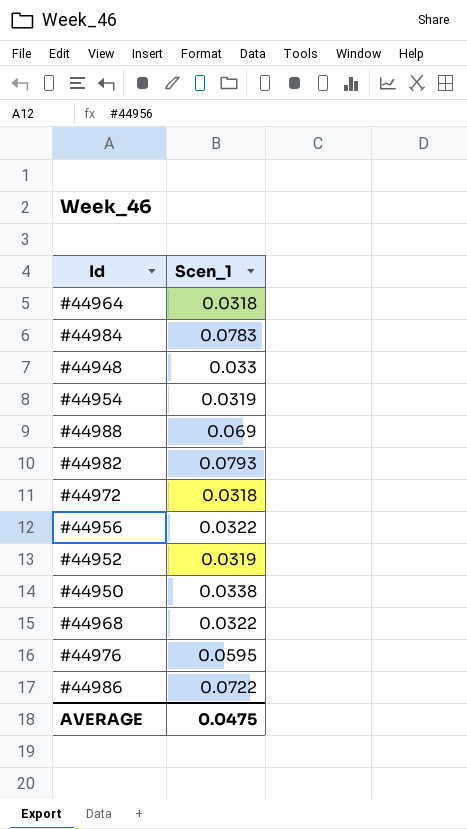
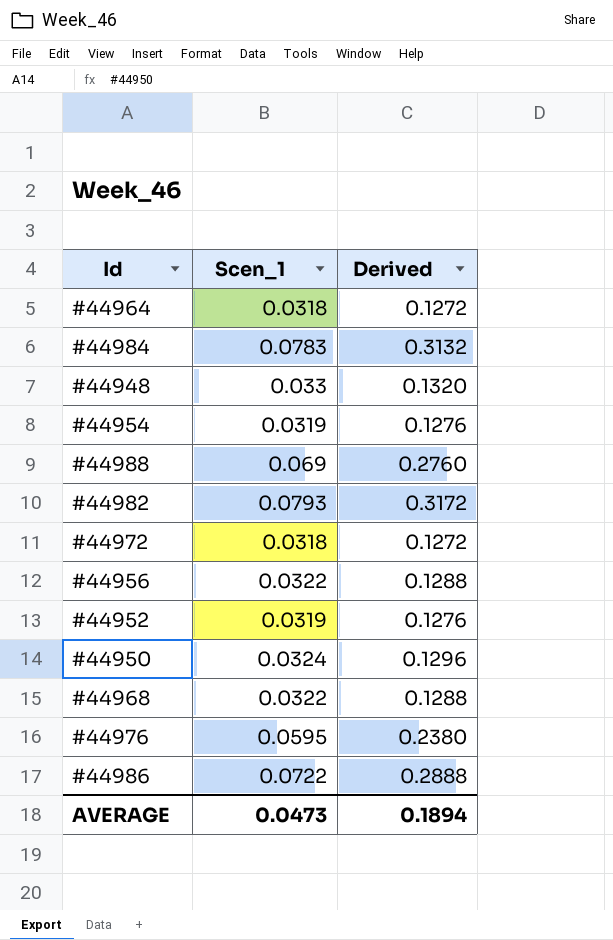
column Derived | formula: none -> [Scen_1] * 4
#44950 | Scen_1: 0.0338 -> 0.0324
AVERAGE | Scen_1: 0.0475 -> 0.0473

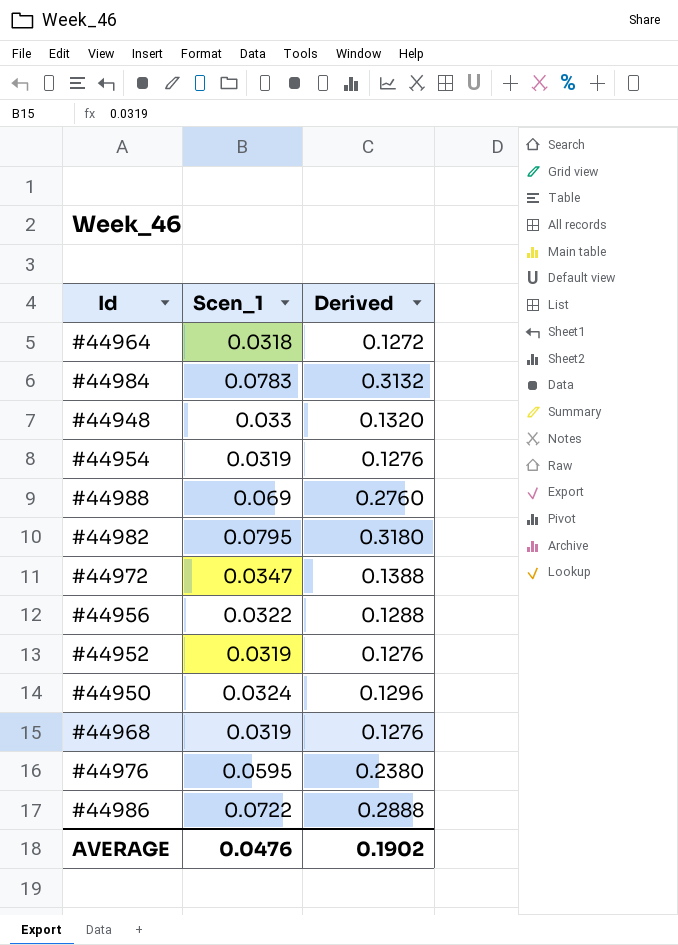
#44982 | Scen_1: 0.0793 -> 0.0795
#44982 | Derived: 0.3172 -> 0.3180
#44972 | Scen_1: 0.0318 -> 0.0347
#44972 | Derived: 0.1272 -> 0.1388
#44968 | Scen_1: 0.0322 -> 0.0319
#44968 | Derived: 0.1288 -> 0.1276
AVERAGE | Scen_1: 0.0473 -> 0.0476
AVERAGE | Derived: 0.1894 -> 0.1902

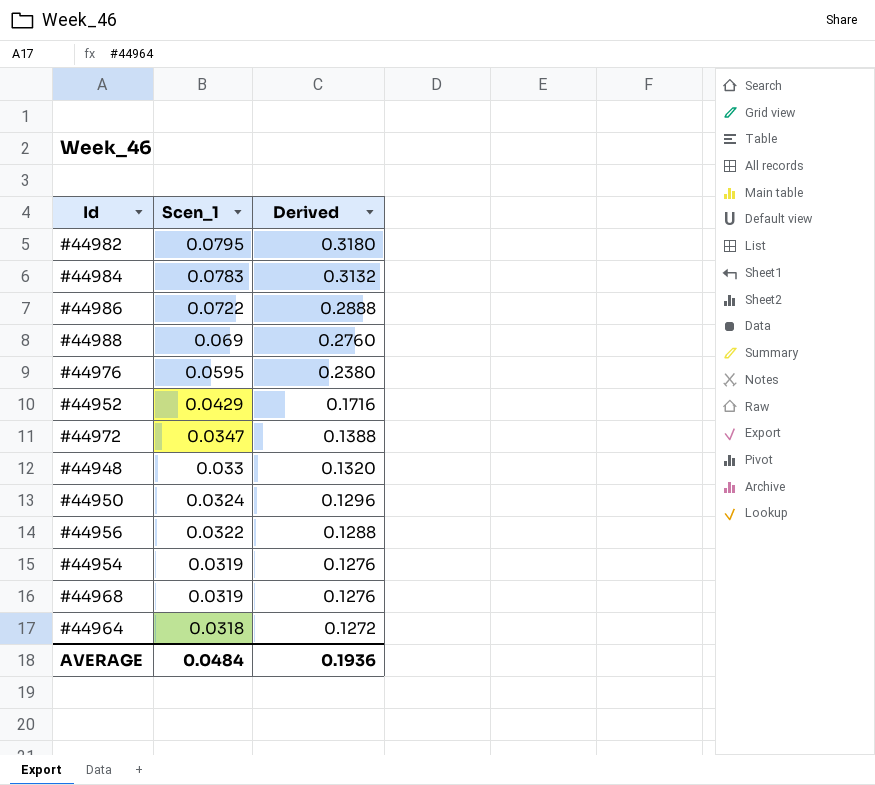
row order: none -> Scen_1 descending
#44952 | Scen_1: 0.0319 -> 0.0429
#44952 | Derived: 0.1276 -> 0.1716
AVERAGE | Scen_1: 0.0476 -> 0.0484
AVERAGE | Derived: 0.1902 -> 0.1936

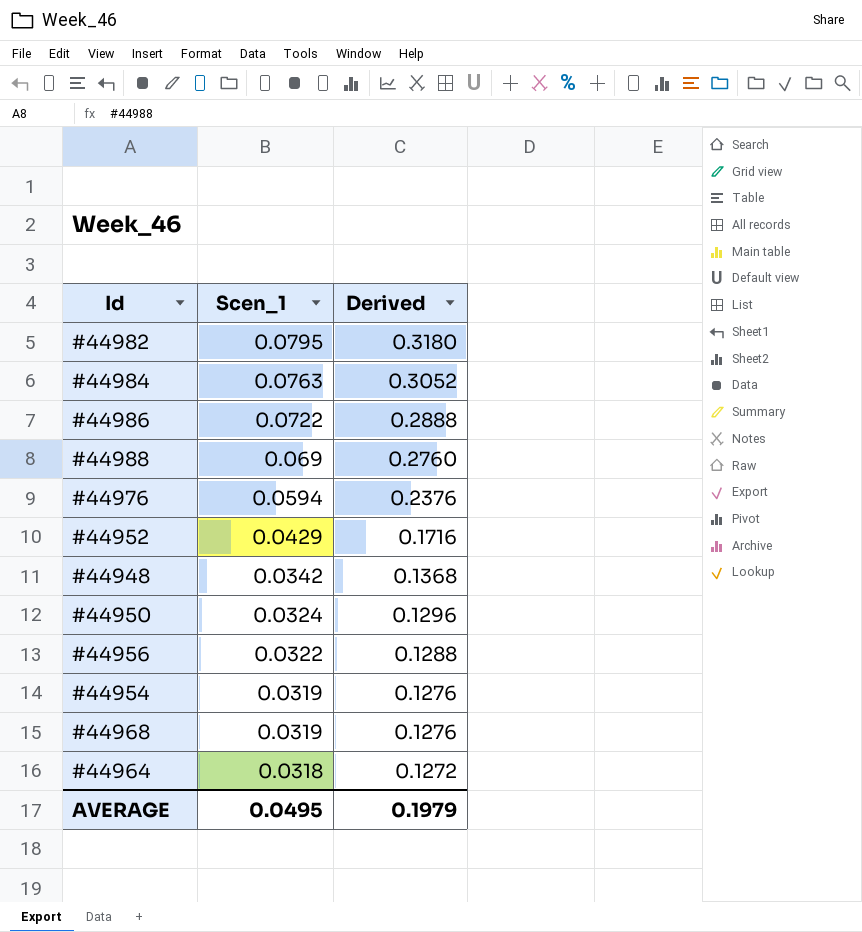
row #44972: 0.0347 | 0.1388 -> none
#44984 | Scen_1: 0.0783 -> 0.0763
#44984 | Derived: 0.3132 -> 0.3052
#44976 | Scen_1: 0.0595 -> 0.0594
#44976 | Derived: 0.2380 -> 0.2376
#44948 | Scen_1: 0.033 -> 0.0342
#44948 | Derived: 0.1320 -> 0.1368
AVERAGE | Scen_1: 0.0484 -> 0.0495
AVERAGE | Derived: 0.1936 -> 0.1979

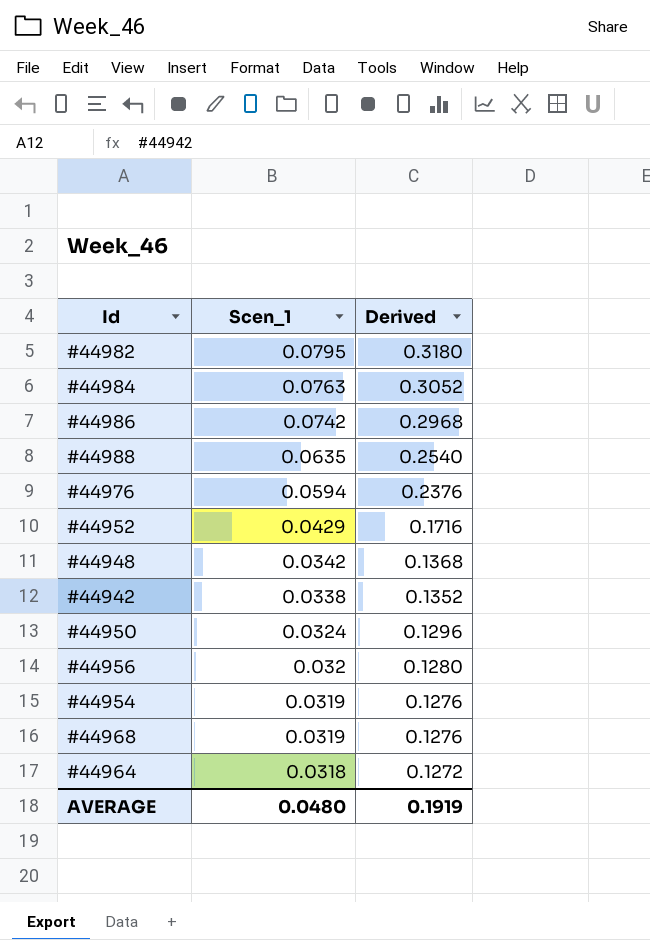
#44986 | Scen_1: 0.0722 -> 0.0742
#44986 | Derived: 0.2888 -> 0.2968
#44988 | Scen_1: 0.069 -> 0.0635
#44988 | Derived: 0.2760 -> 0.2540
row #44942: none -> 0.0338 | 0.1352
#44956 | Scen_1: 0.0322 -> 0.032
#44956 | Derived: 0.1288 -> 0.1280
AVERAGE | Scen_1: 0.0495 -> 0.0480
AVERAGE | Derived: 0.1979 -> 0.1919

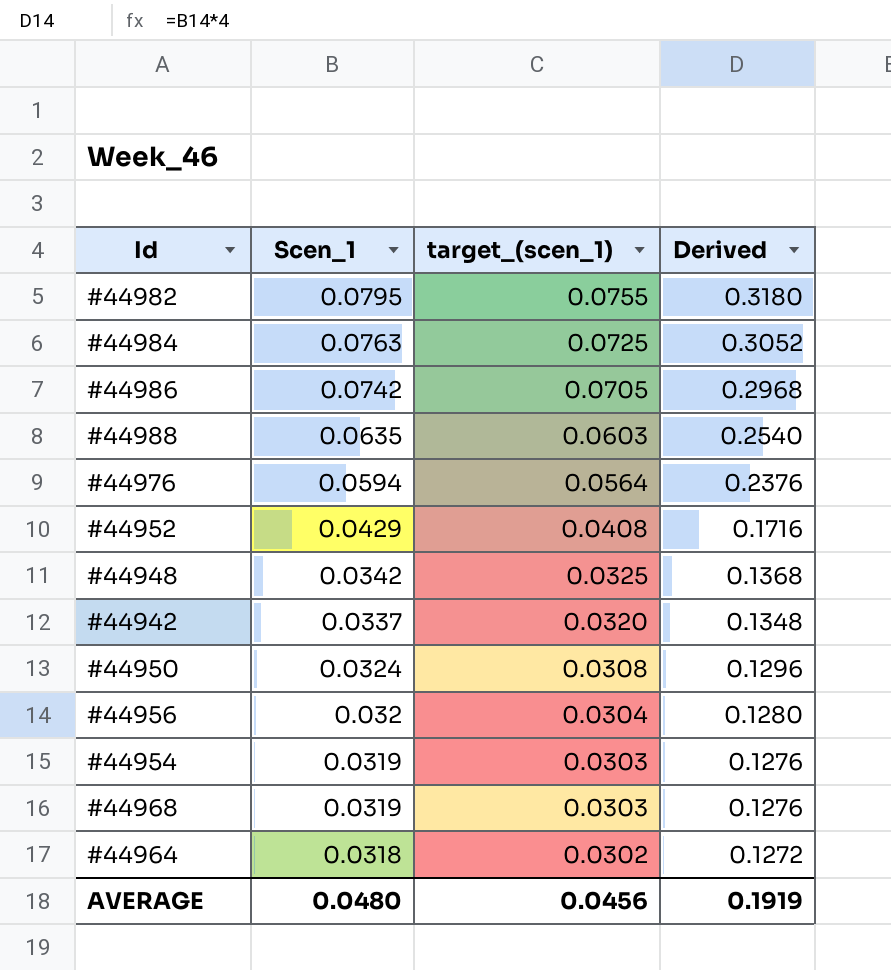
column target_(scen_1) | formula: none -> [Scen_1] * 0.95
#44942 | Scen_1: 0.0338 -> 0.0337
#44942 | Derived: 0.1352 -> 0.1348

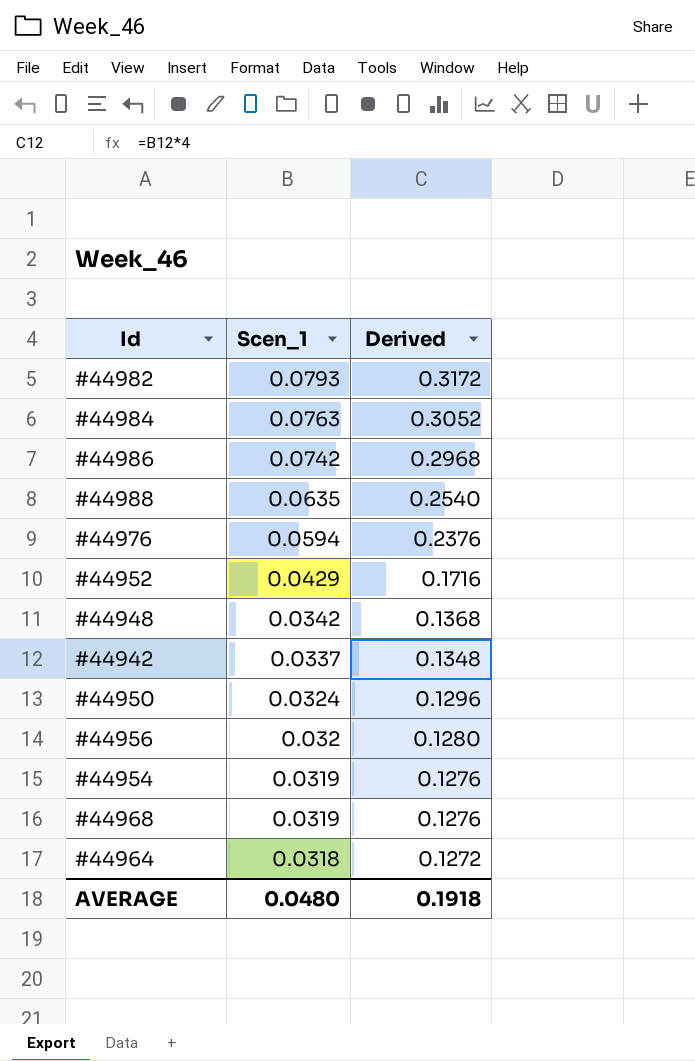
column target_(scen_1) | formula: [Scen_1] * 0.95 -> none
#44982 | Scen_1: 0.0795 -> 0.0793
#44982 | Derived: 0.3180 -> 0.3172
AVERAGE | Derived: 0.1919 -> 0.1918

